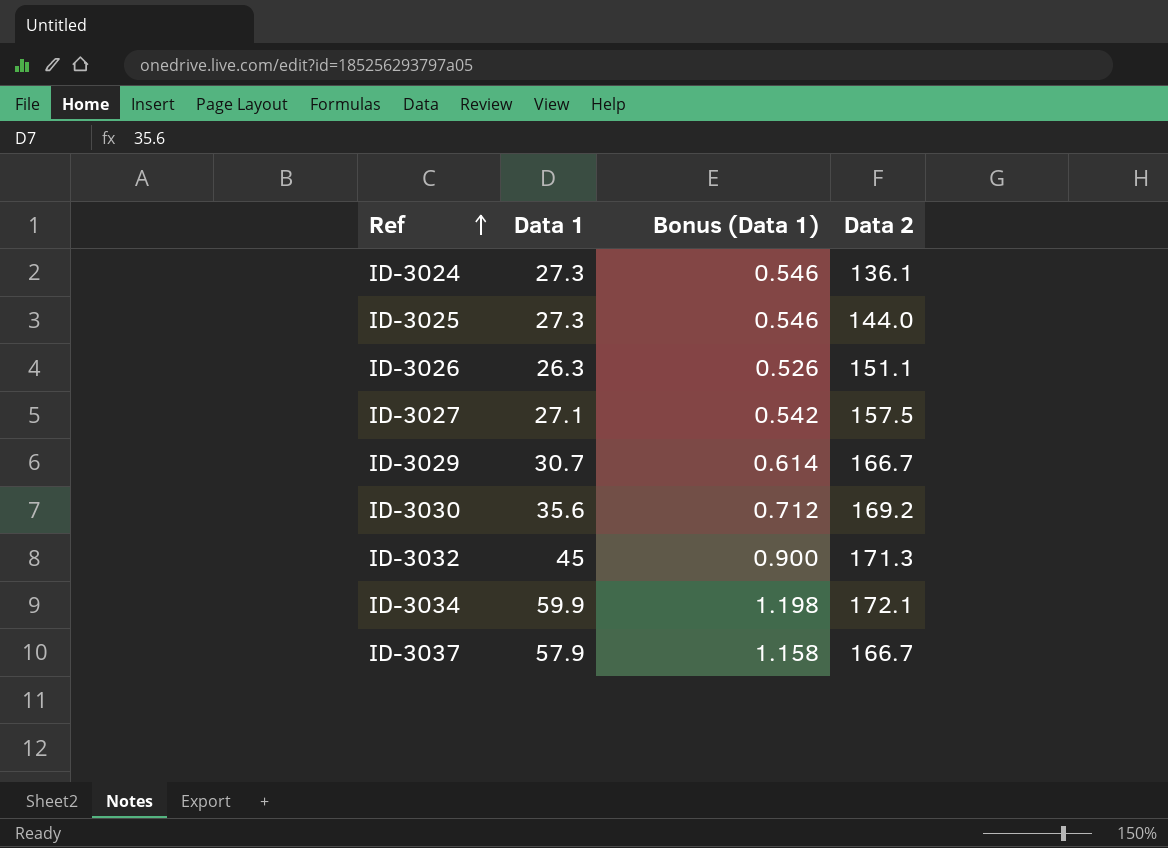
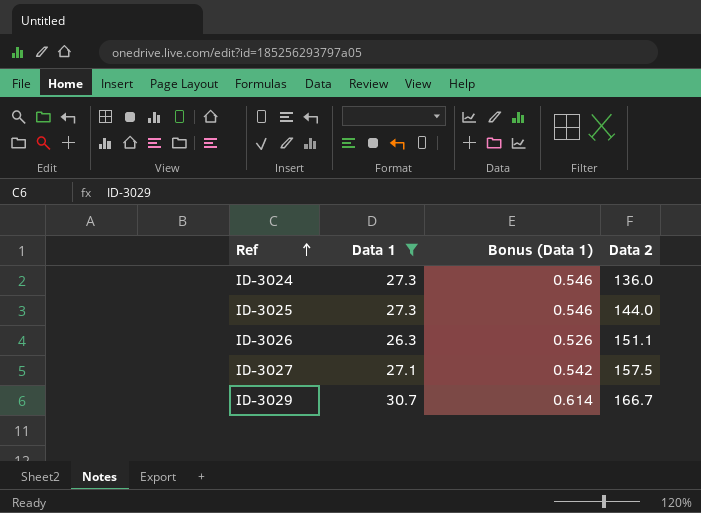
filter: none -> Data 1 <= 30.7
ID-3024 | Data 2: 136.1 -> 136.0

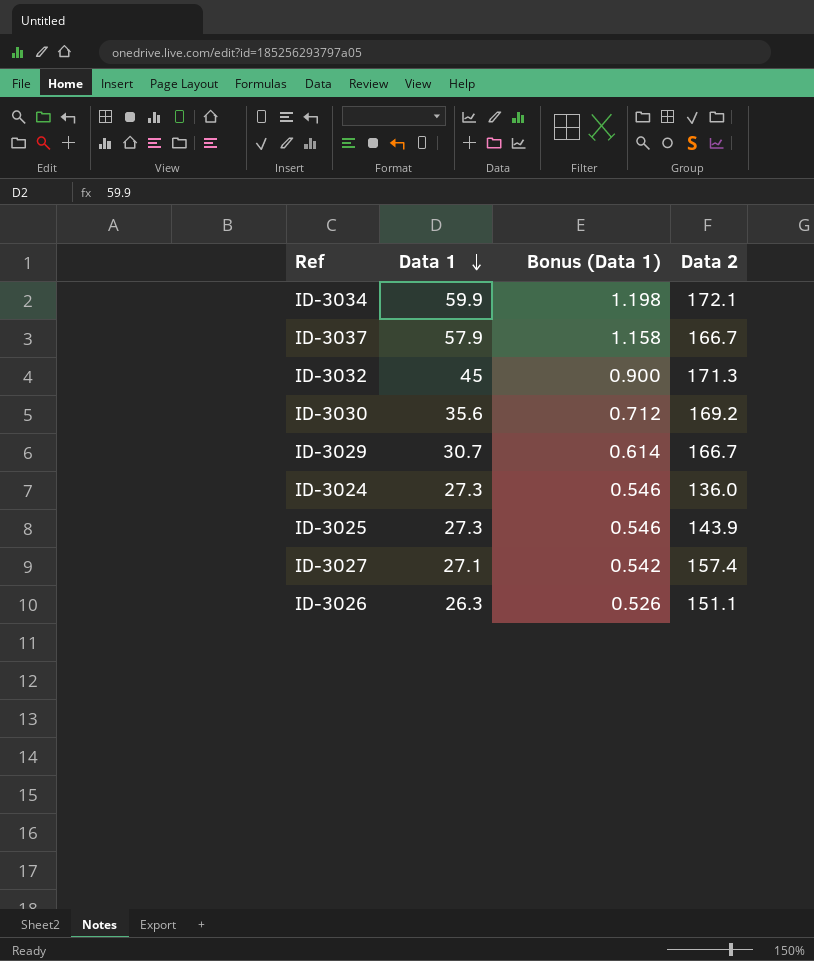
filter: Data 1 <= 30.7 -> none
row order: Ref ascending -> Data 1 descending
ID-3025 | Data 2: 144.0 -> 143.9
ID-3027 | Data 2: 157.5 -> 157.4

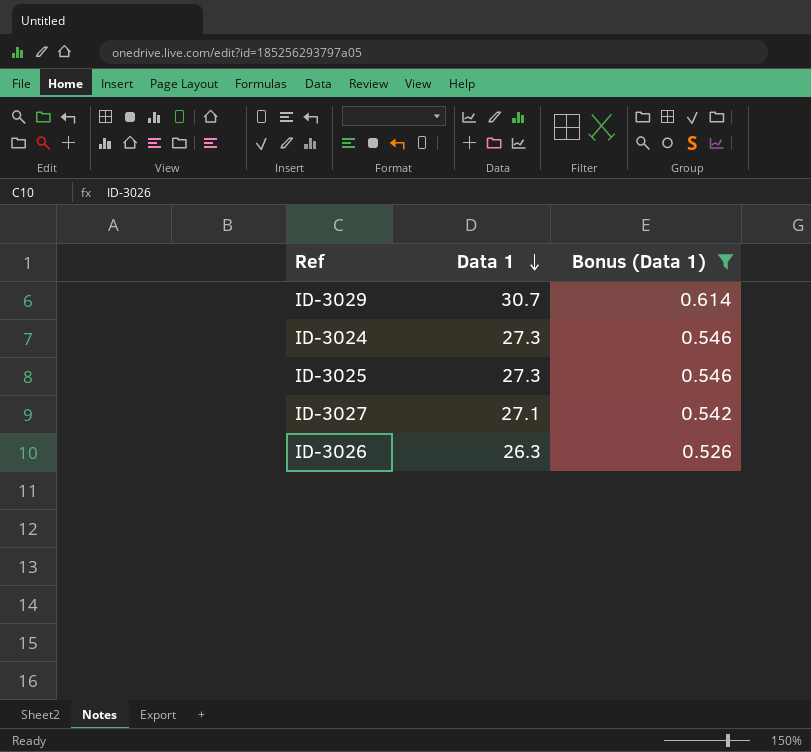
filter: none -> Bonus (Data 1) <= 0.614
column Data 2 | position: 4 -> none

